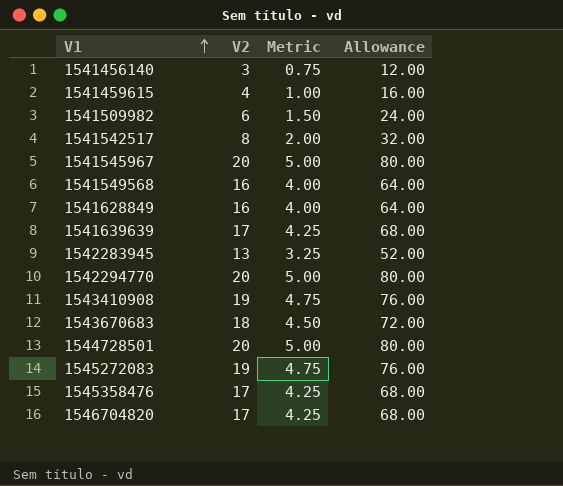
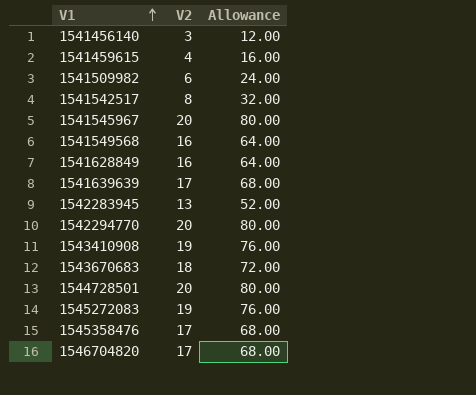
column Metric | formula: [V2] * 0.25 -> none

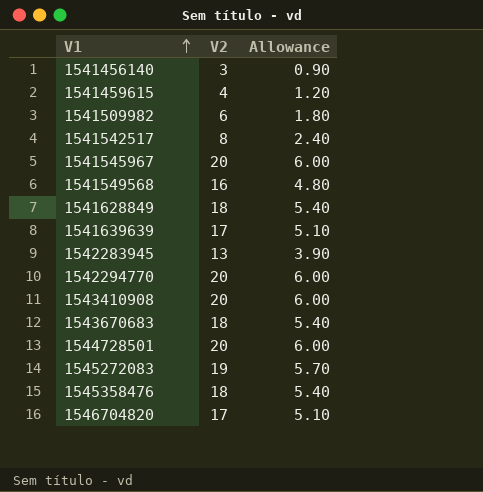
column Allowance | formula: [V2] * 4 -> [V2] * 0.3
1541628849 | V2: 16 -> 18
1543410908 | V2: 19 -> 20
1545358476 | V2: 17 -> 18

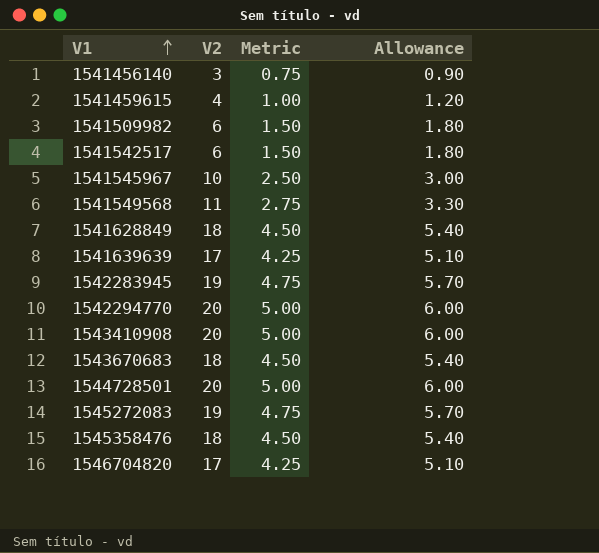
column Metric | formula: none -> [V2] * 0.25
1541542517 | V2: 8 -> 6
1541542517 | Allowance: 2.40 -> 1.80
1541545967 | V2: 20 -> 10
1541545967 | Allowance: 6.00 -> 3.00
1541549568 | V2: 16 -> 11
1541549568 | Allowance: 4.80 -> 3.30
1542283945 | V2: 13 -> 19
1542283945 | Allowance: 3.90 -> 5.70

